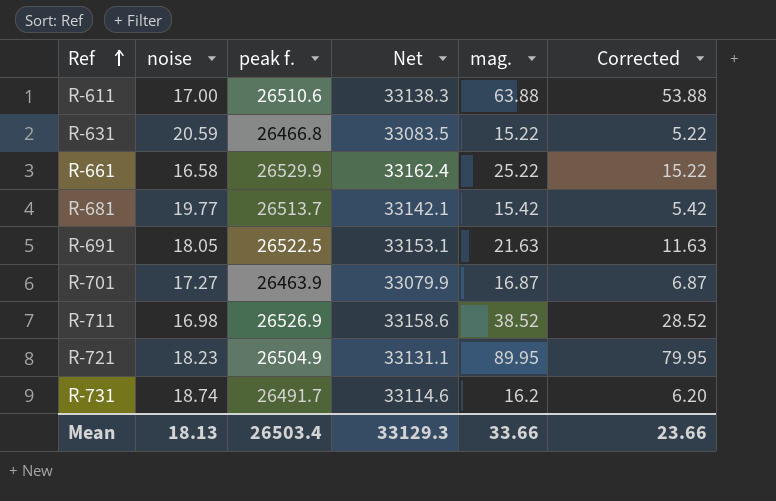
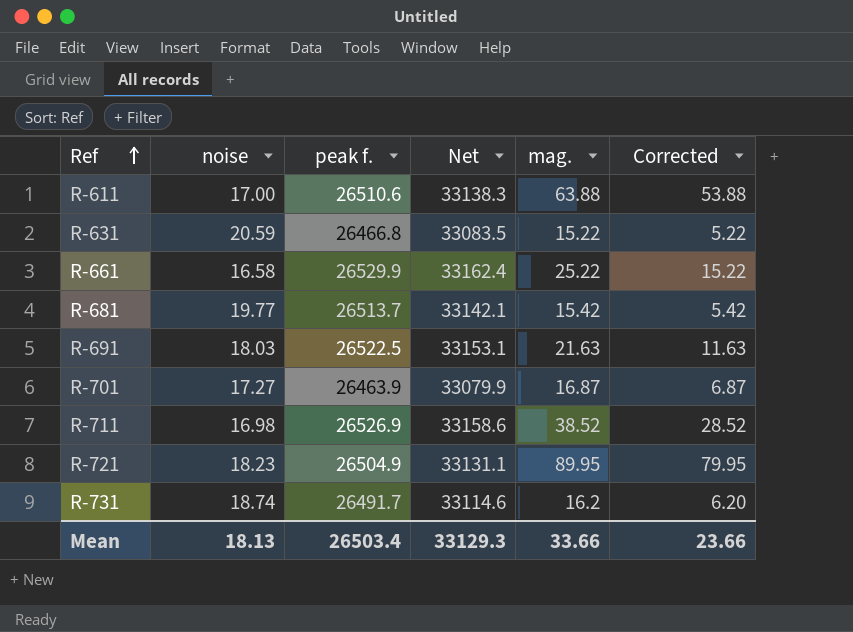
R-691 | noise: 18.05 -> 18.03

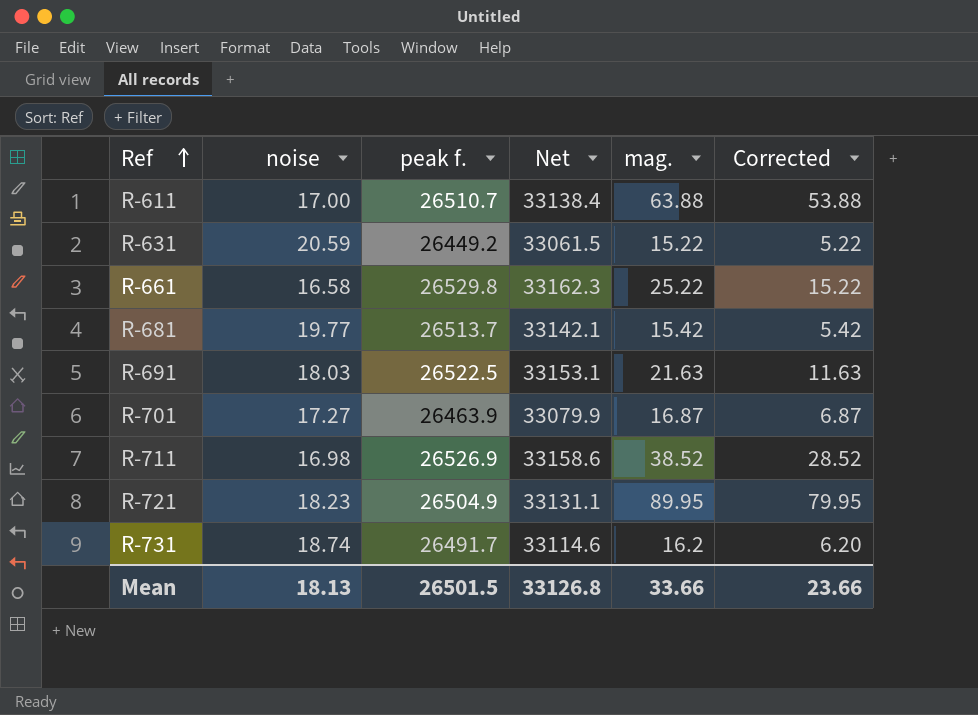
R-611 | peak f.: 26510.6 -> 26510.7
R-611 | Net: 33138.3 -> 33138.4
R-631 | peak f.: 26466.8 -> 26449.2
R-631 | Net: 33083.5 -> 33061.5
R-661 | peak f.: 26529.9 -> 26529.8
R-661 | Net: 33162.4 -> 33162.3
Mean | peak f.: 26503.4 -> 26501.5
Mean | Net: 33129.3 -> 33126.8

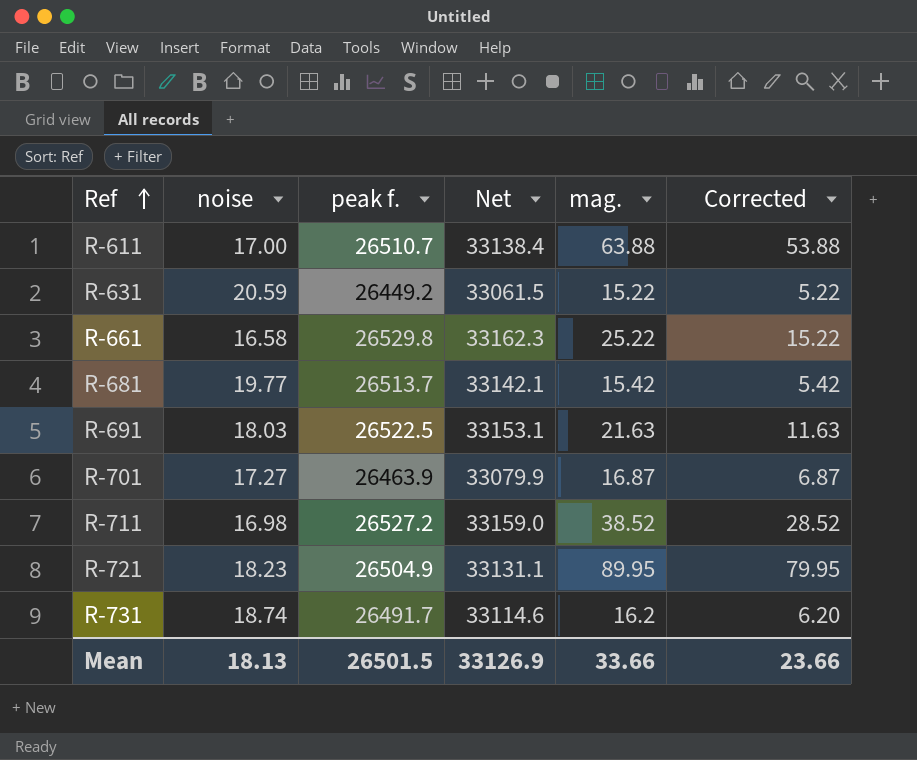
R-711 | peak f.: 26526.9 -> 26527.2
R-711 | Net: 33158.6 -> 33159.0
Mean | Net: 33126.8 -> 33126.9

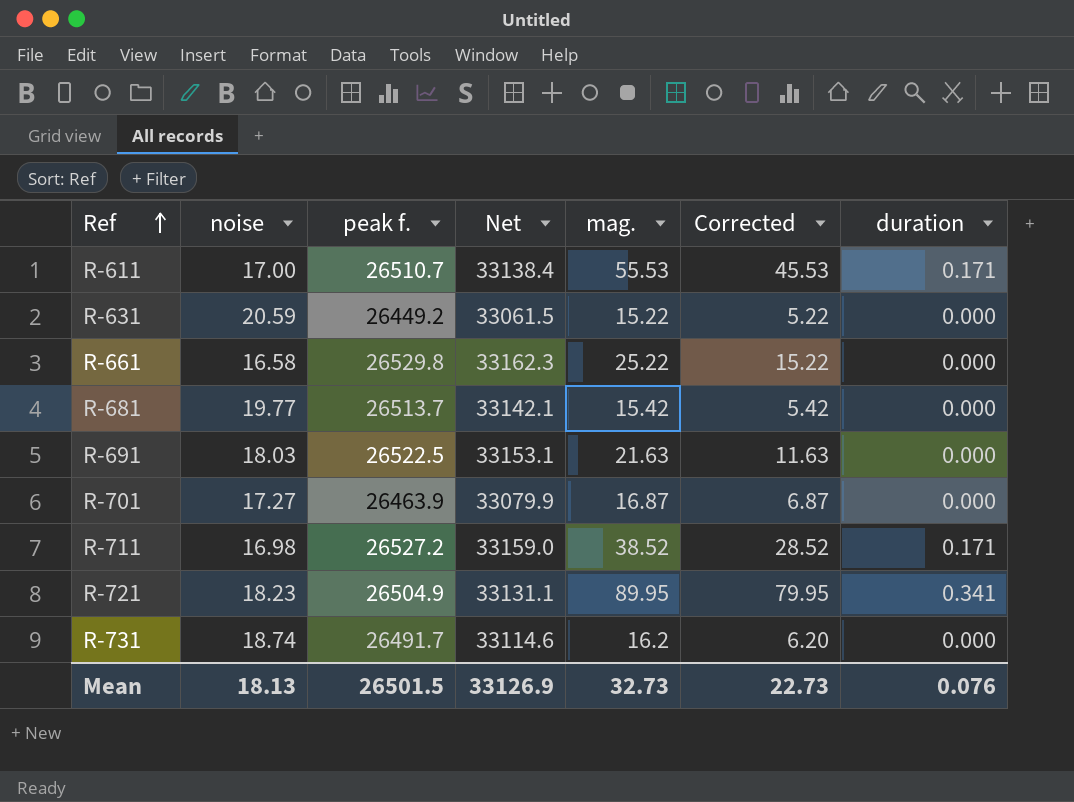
column duration | position: none -> 7
R-611 | mag.: 63.88 -> 55.53
R-611 | Corrected: 53.88 -> 45.53
Mean | mag.: 33.66 -> 32.73
Mean | Corrected: 23.66 -> 22.73

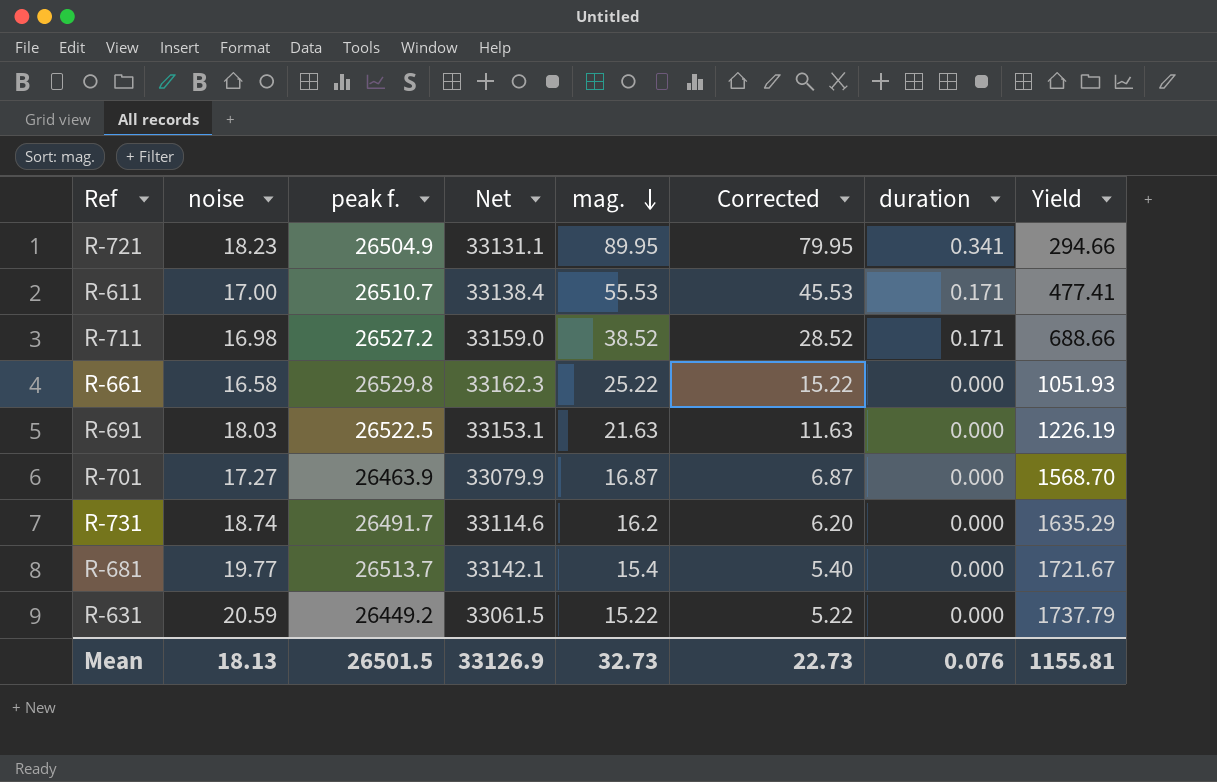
row order: Ref ascending -> mag. descending
column Yield | formula: none -> [peak f.] / [mag.]
R-681 | mag.: 15.42 -> 15.4
R-681 | Corrected: 5.42 -> 5.40

